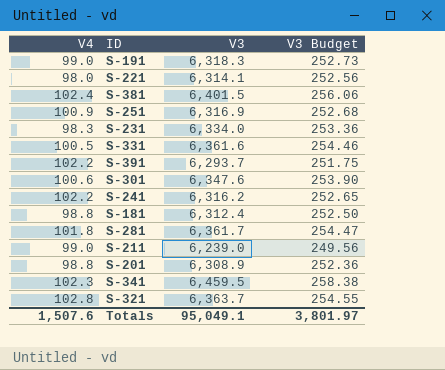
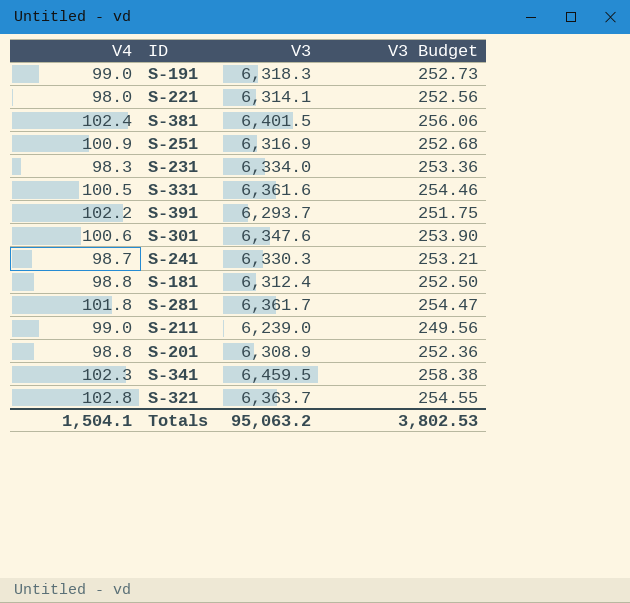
S-241 | V4: 102.2 -> 98.7
S-241 | V3: 6,316.2 -> 6,330.3
S-241 | V3 Budget: 252.65 -> 253.21
Totals | V4: 1,507.6 -> 1,504.1
Totals | V3: 95,049.1 -> 95,063.2
Totals | V3 Budget: 3,801.97 -> 3,802.53

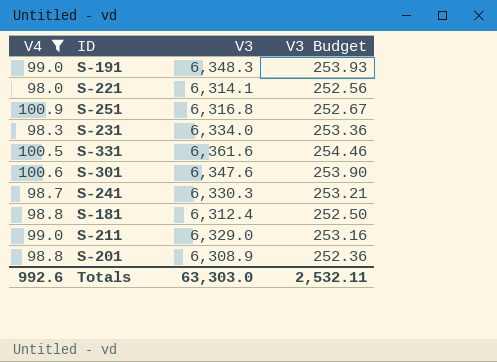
filter: none -> V4 <= 100.9
S-191 | V3: 6,318.3 -> 6,348.3
S-191 | V3 Budget: 252.73 -> 253.93
S-251 | V3: 6,316.9 -> 6,316.8
S-251 | V3 Budget: 252.68 -> 252.67
S-211 | V3: 6,239.0 -> 6,329.0
S-211 | V3 Budget: 249.56 -> 253.16
Totals | V4: 1,504.1 -> 992.6
Totals | V3: 95,063.2 -> 63,303.0
Totals | V3 Budget: 3,802.53 -> 2,532.11

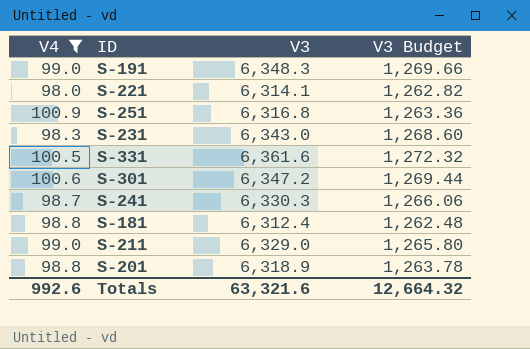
column V3 Budget | formula: [V3] * 0.04 -> [V3] * 0.2
S-231 | V3: 6,334.0 -> 6,343.0
S-301 | V3: 6,347.6 -> 6,347.2
S-201 | V3: 6,308.9 -> 6,318.9
Totals | V3: 63,303.0 -> 63,321.6
Totals | V3 Budget: 2,532.11 -> 12,664.32

